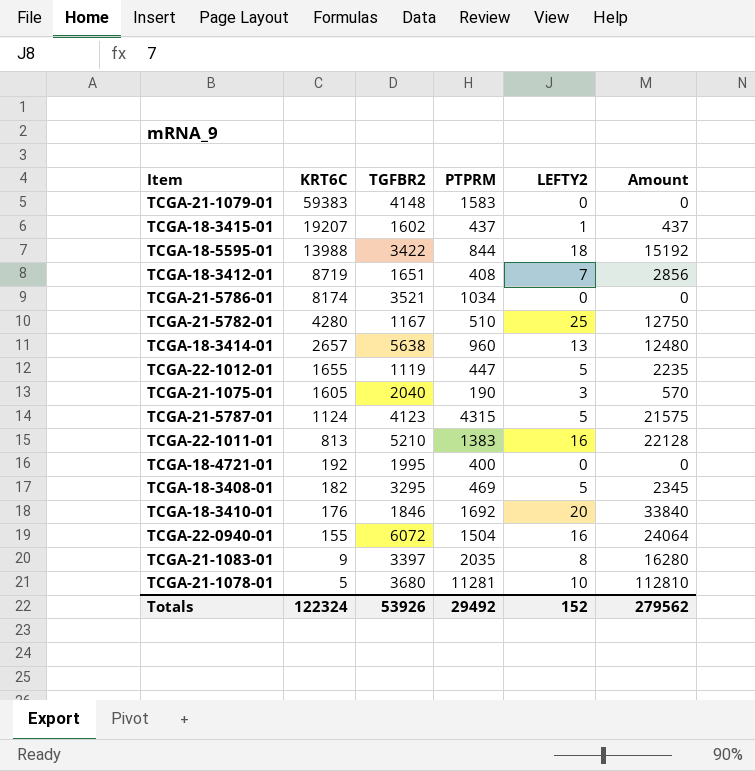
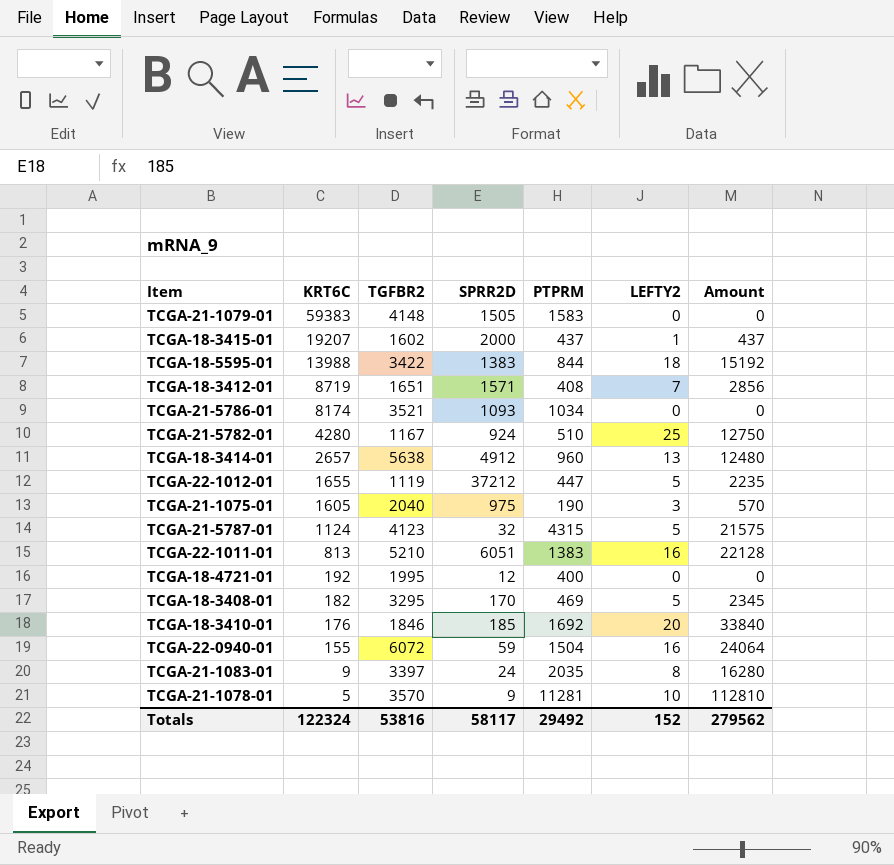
column SPRR2D | position: none -> 4
TCGA-21-1078-01 | TGFBR2: 3680 -> 3570
Totals | TGFBR2: 53926 -> 53816

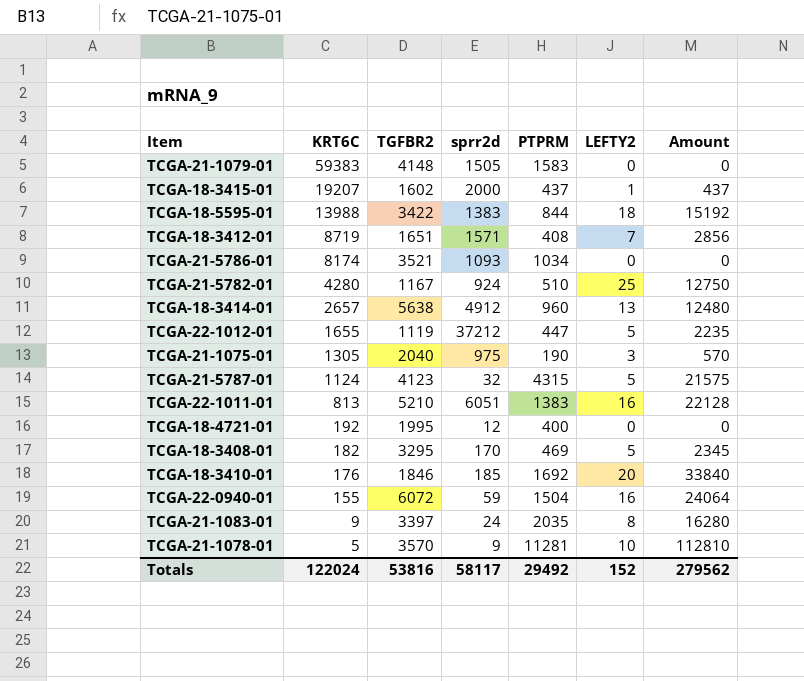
column name: SPRR2D -> sprr2d
TCGA-21-1075-01 | KRT6C: 1605 -> 1305
Totals | KRT6C: 122324 -> 122024

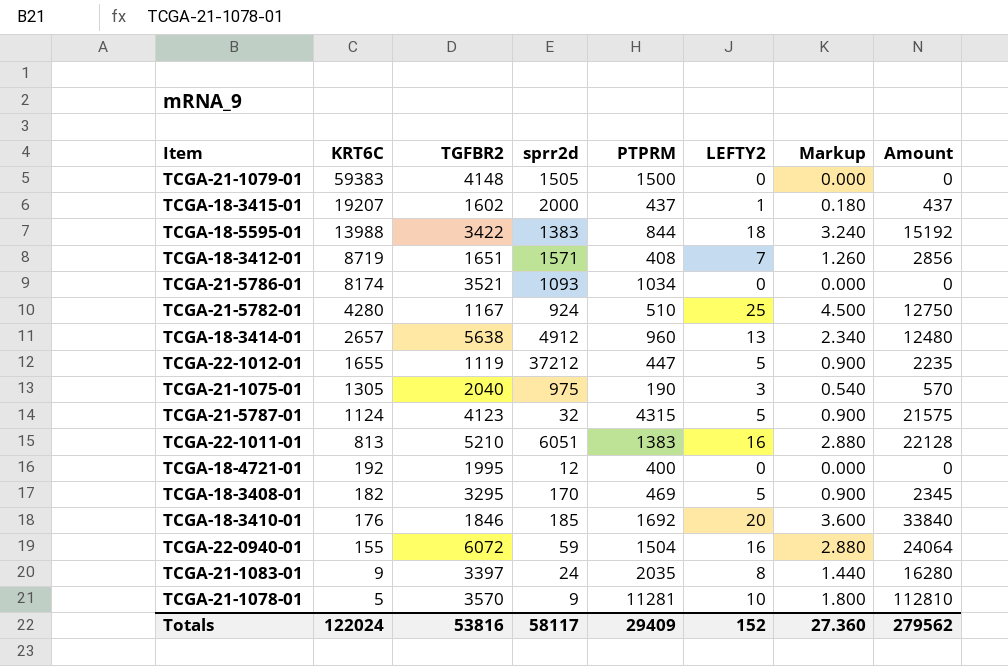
column Markup | formula: none -> [LEFTY2] * 0.18
TCGA-21-1079-01 | PTPRM: 1583 -> 1500
Totals | PTPRM: 29492 -> 29409

